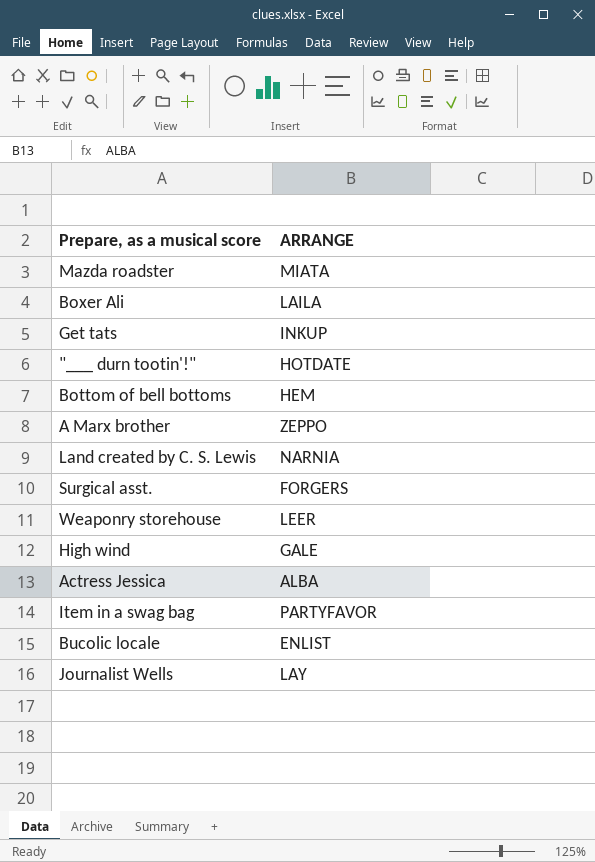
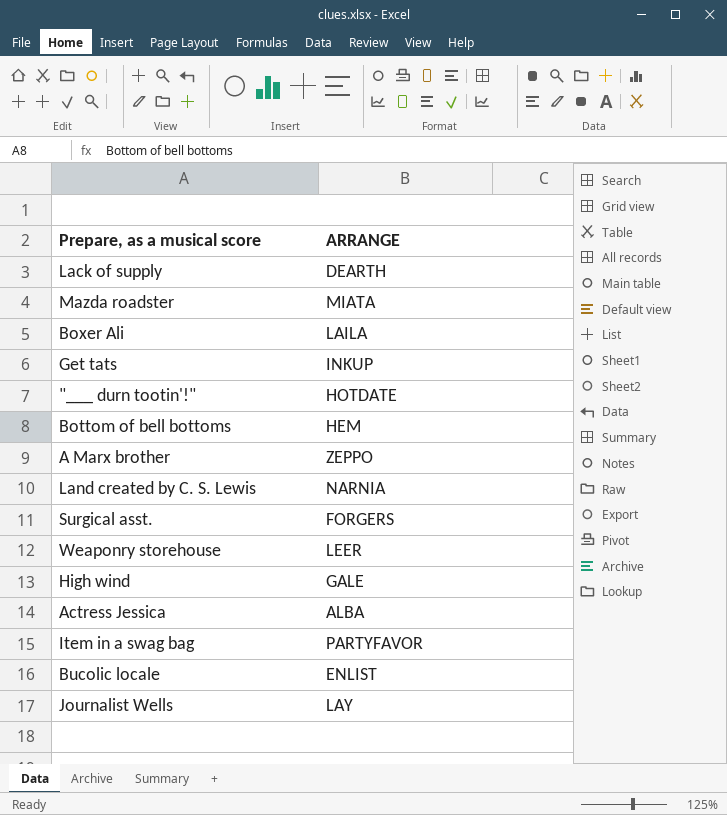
row Lack of supply: none -> DEARTH

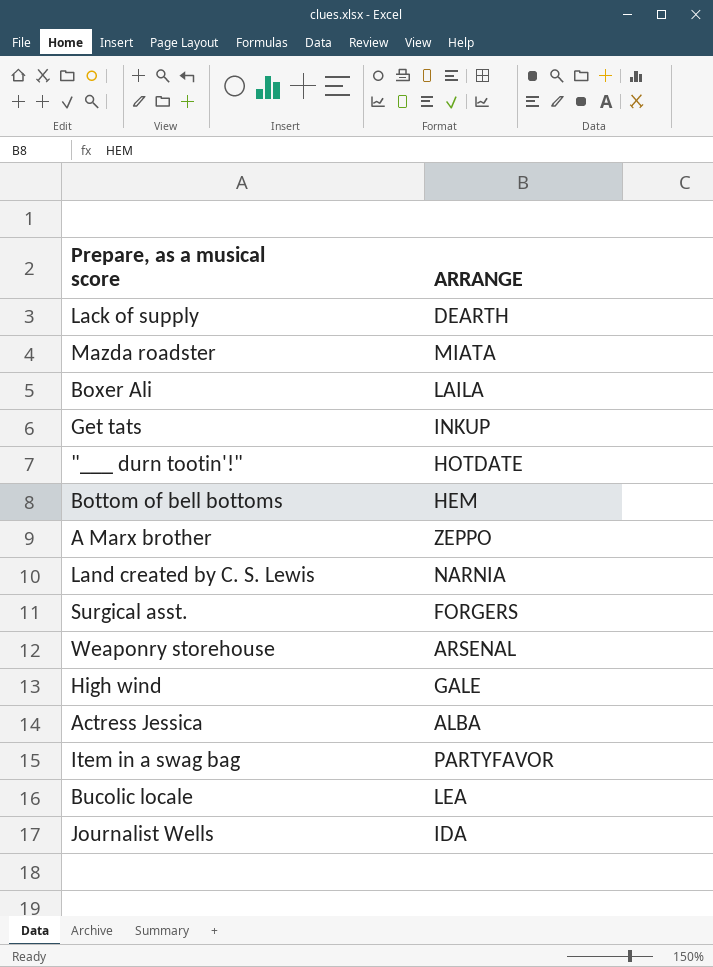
Weaponry storehouse | ARRANGE: LEER -> ARSENAL
Bucolic locale | ARRANGE: ENLIST -> LEA
Journalist Wells | ARRANGE: LAY -> IDA

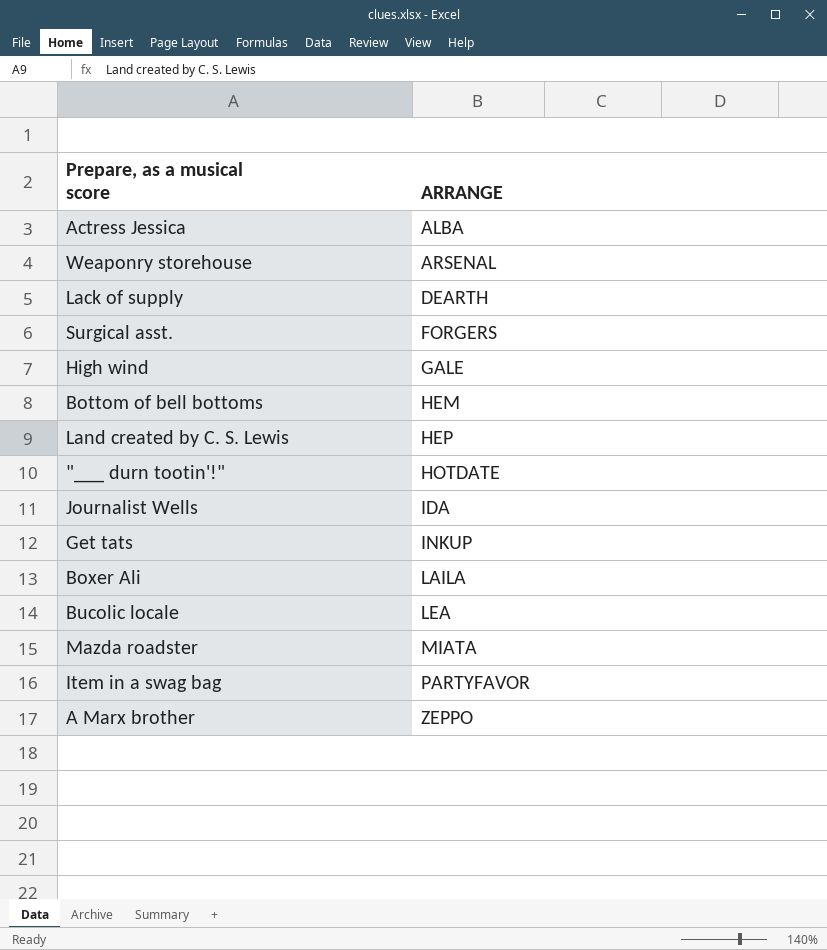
row order: none -> ARRANGE ascending
Land created by C. S. Lewis | ARRANGE: NARNIA -> HEP

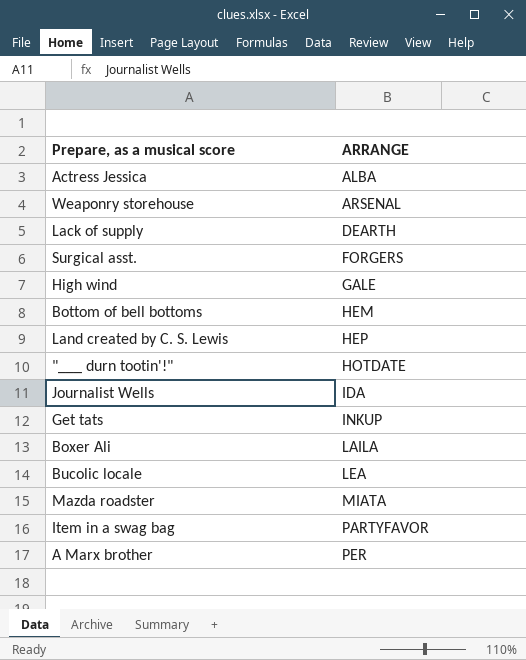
A Marx brother | ARRANGE: ZEPPO -> PER

